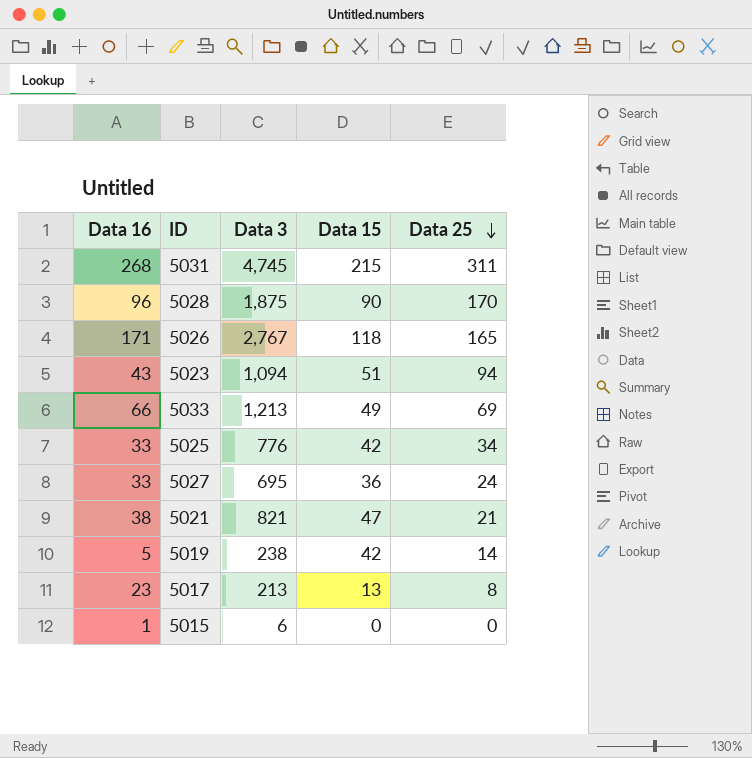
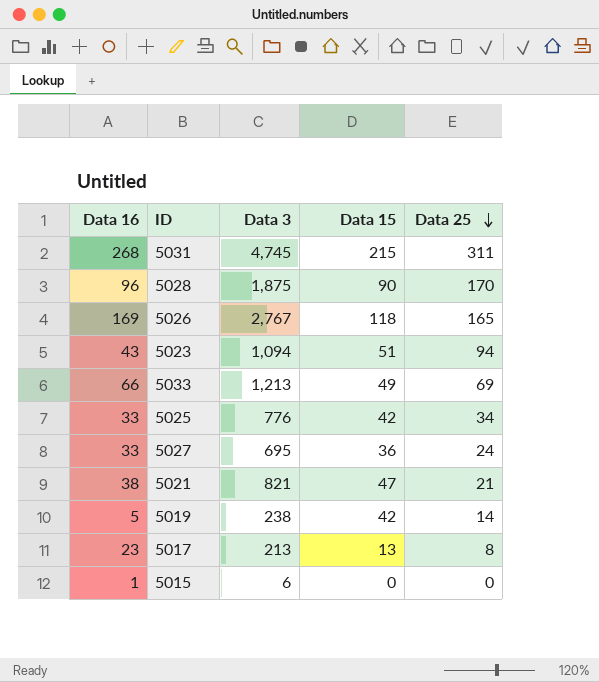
5026 | Data 16: 171 -> 169

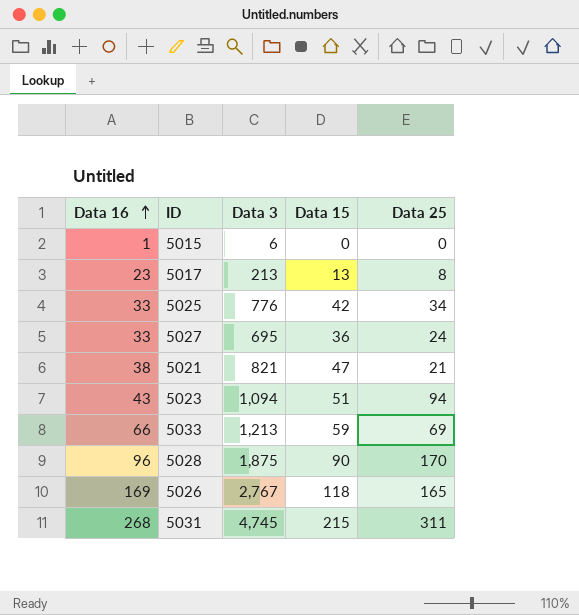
row order: Data 25 descending -> Data 16 ascending
row 5019: 5 | 238 | 42 | 14 -> none
5033 | Data 15: 49 -> 59

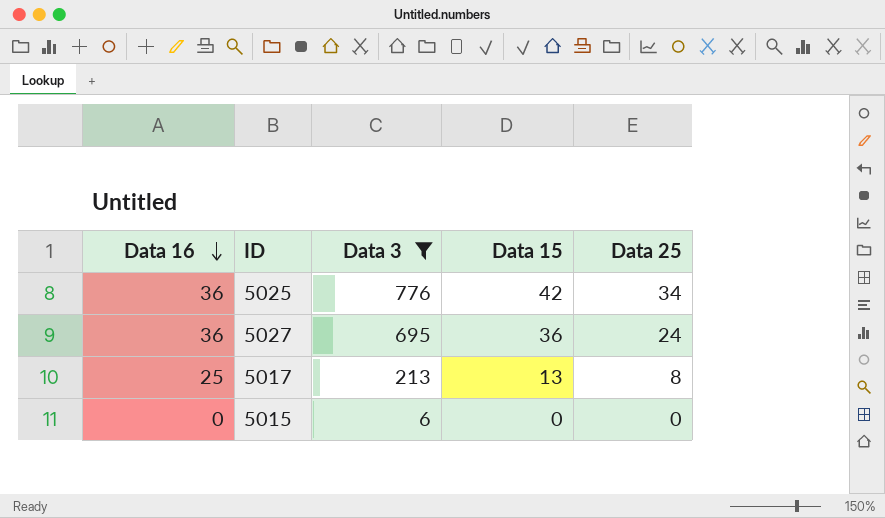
filter: none -> Data 3 <= 776
row order: Data 16 ascending -> Data 16 descending
5025 | Data 16: 33 -> 36
5027 | Data 16: 33 -> 36
5017 | Data 16: 23 -> 25
5015 | Data 16: 1 -> 0

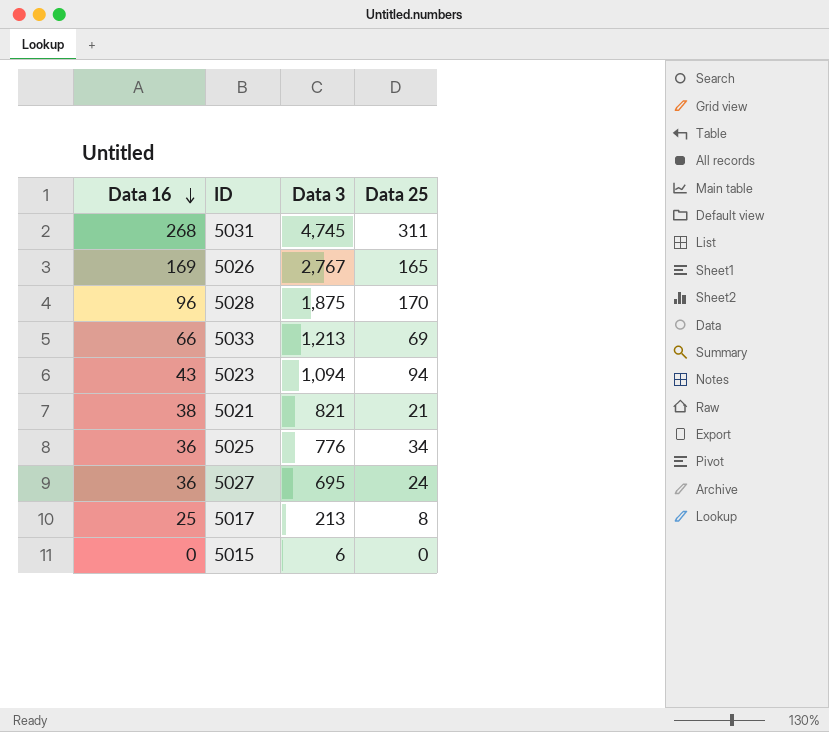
filter: Data 3 <= 776 -> none
column Data 15 | position: 4 -> none

